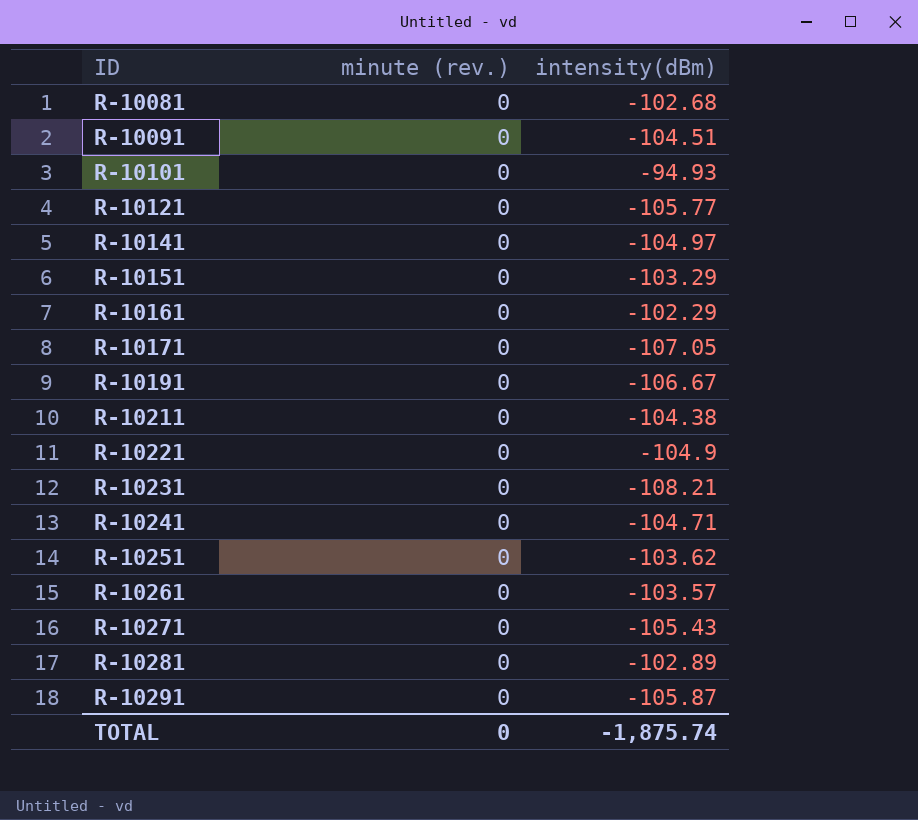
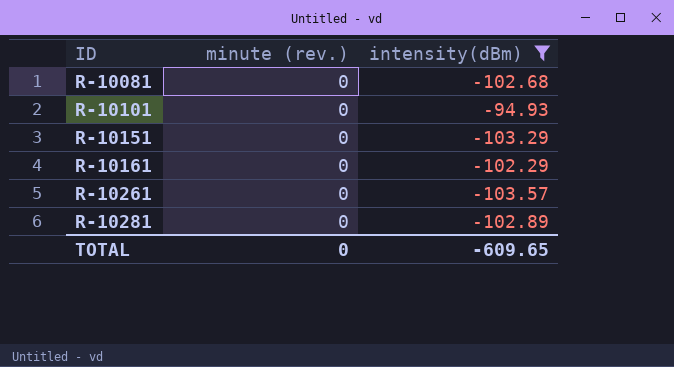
filter: none -> intensity(dBm) >= -103.57
TOTAL | intensity(dBm): -1,875.74 -> -609.65

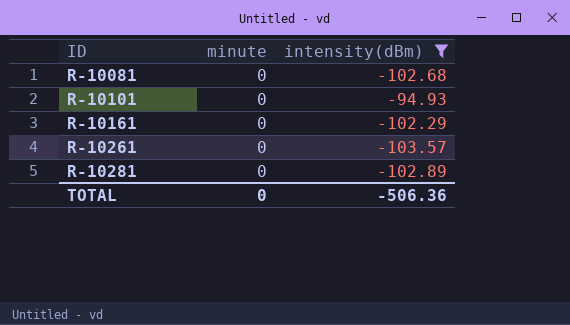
column name: minute (rev.) -> minute
row R-10151: 0 | -103.29 -> none
TOTAL | intensity(dBm): -609.65 -> -506.36

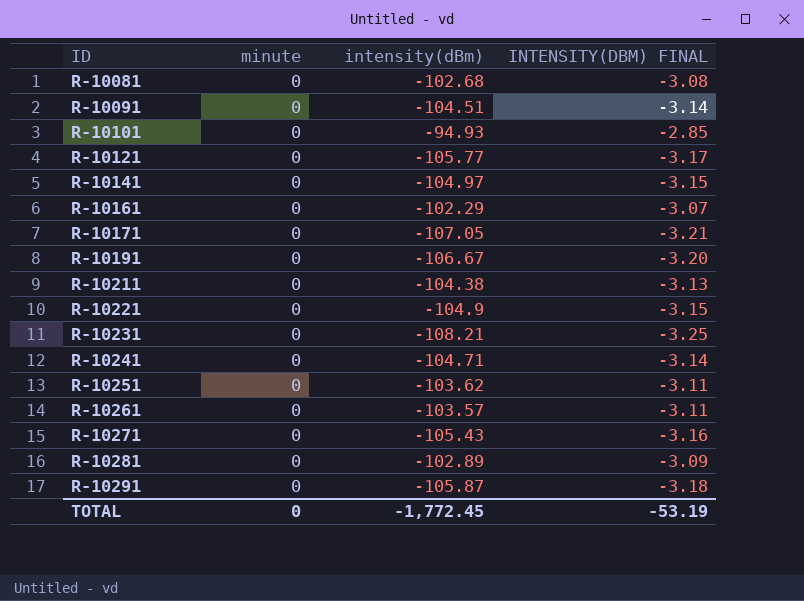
filter: intensity(dBm) >= -103.57 -> none
column INTENSITY(DBM) FINAL | formula: none -> [intensity(dBm)] * 0.03
TOTAL | intensity(dBm): -506.36 -> -1,772.45

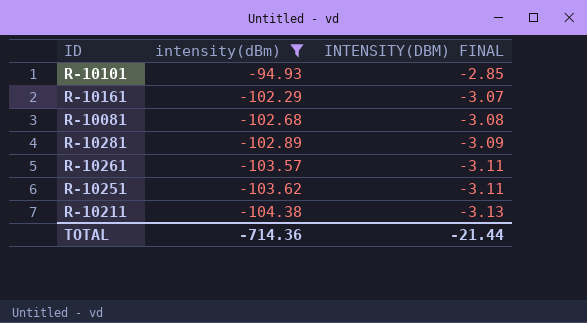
filter: none -> intensity(dBm) >= -104.38
row order: ID ascending -> intensity(dBm) descending
column minute | position: 2 -> none
TOTAL | intensity(dBm): -1,772.45 -> -714.36
TOTAL | INTENSITY(DBM) FINAL: -53.19 -> -21.44

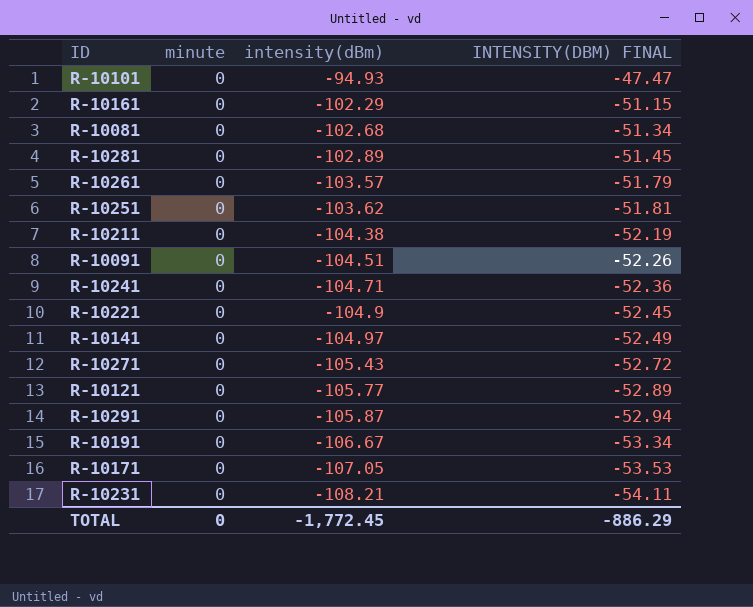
filter: intensity(dBm) >= -104.38 -> none
column minute | position: none -> 2
column INTENSITY(DBM) FINAL | formula: [intensity(dBm)] * 0.03 -> [intensity(dBm)] * 0.5
TOTAL | intensity(dBm): -714.36 -> -1,772.45
TOTAL | INTENSITY(DBM) FINAL: -21.44 -> -886.29

